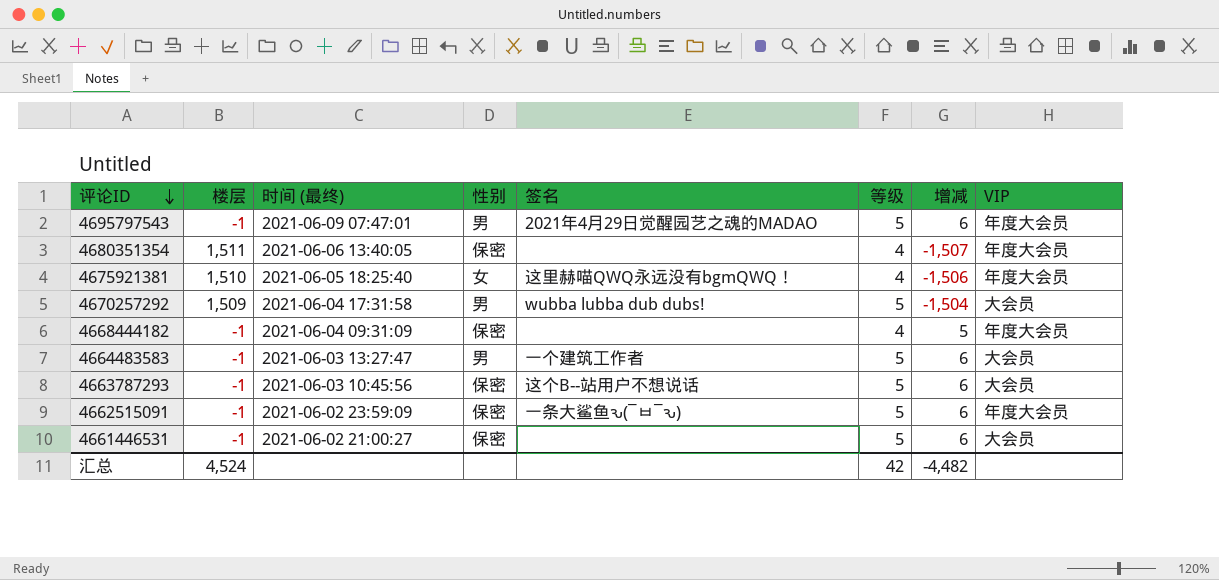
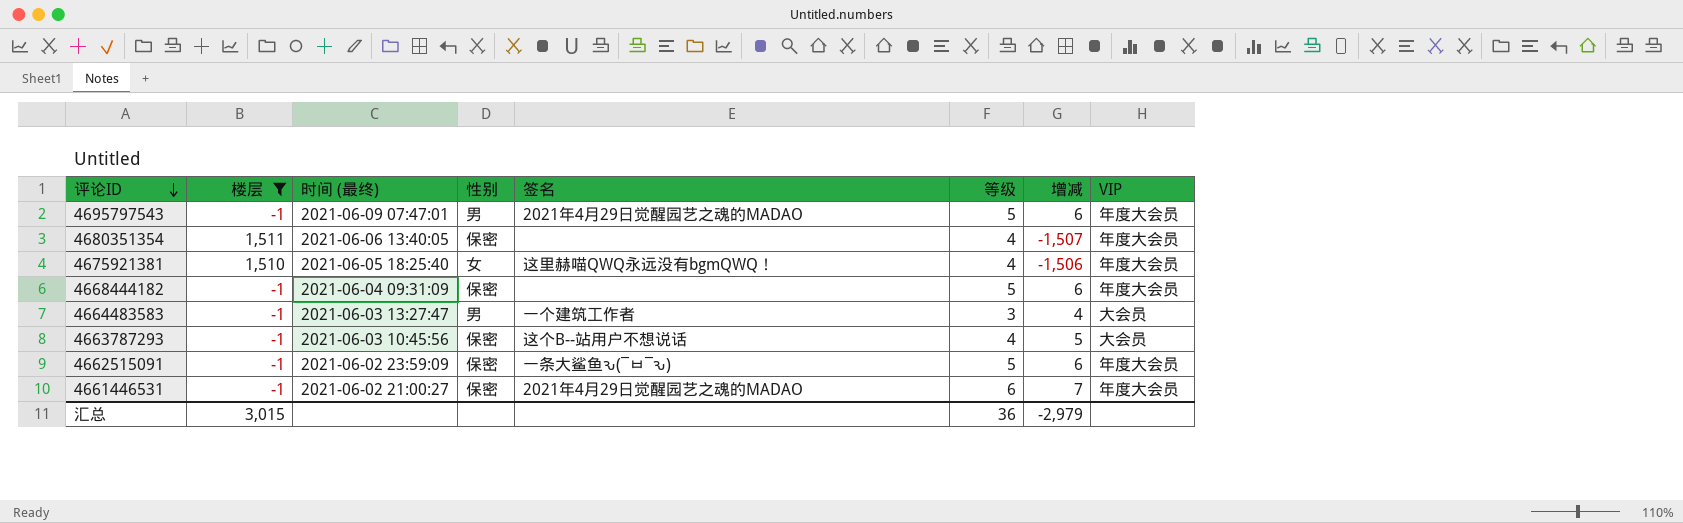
filter: none -> 楼层 != 1,509
4668444182 | 等级: 4 -> 5
4668444182 | 增减: 5 -> 6
4664483583 | 等级: 5 -> 3
4664483583 | 增减: 6 -> 4
4663787293 | 等级: 5 -> 4
4663787293 | 增减: 6 -> 5
4661446531 | 签名: none -> 2021年4月29日觉醒园艺之魂的MADAO
4661446531 | 等级: 5 -> 6
4661446531 | 增减: 6 -> 7
4661446531 | VIP: 大会员 -> 年度大会员
汇总 | 楼层: 4,524 -> 3,015
汇总 | 等级: 42 -> 36
汇总 | 增减: -4,482 -> -2,979

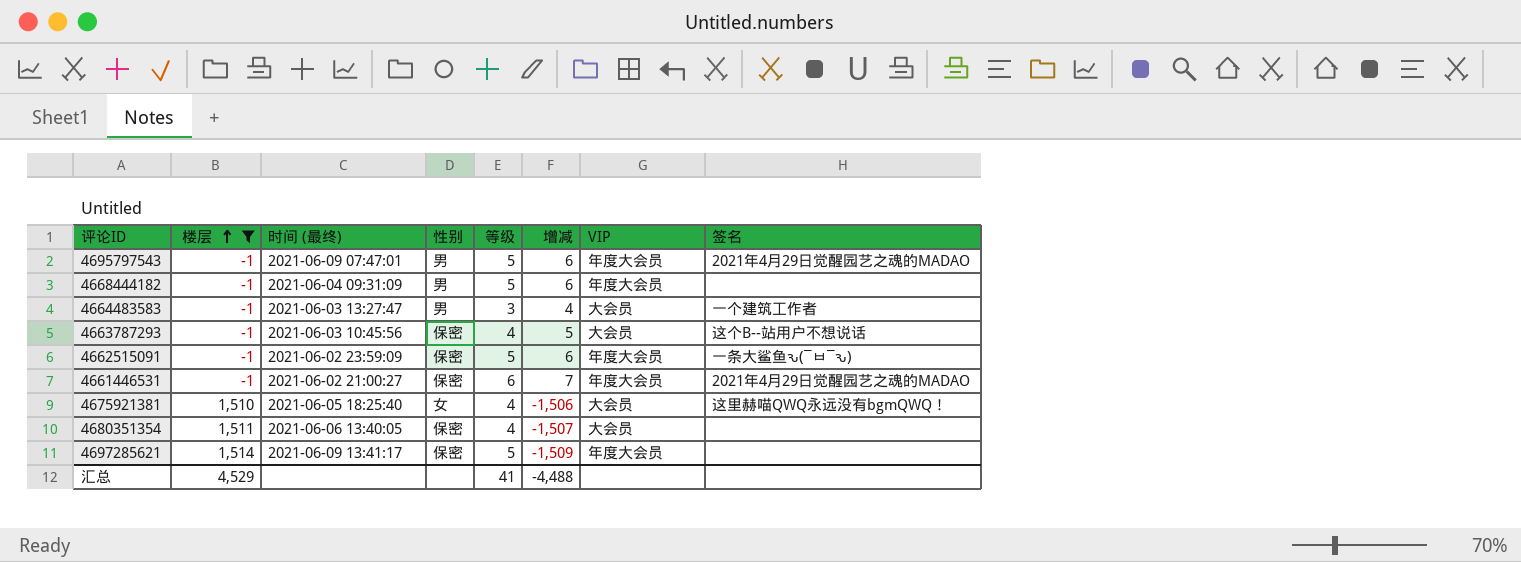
row order: 评论ID descending -> 楼层 ascending
column 签名 | position: 5 -> 8
4668444182 | 性别: 保密 -> 男
4675921381 | VIP: 年度大会员 -> 大会员
4680351354 | VIP: 年度大会员 -> 大会员
row 4697285621: none -> 1,514 | 2021-06-09 13:41:17 | 保密 | 5 | -1,509 | 年度大会员 | none
汇总 | 楼层: 3,015 -> 4,529
汇总 | 等级: 36 -> 41
汇总 | 增减: -2,979 -> -4,488

